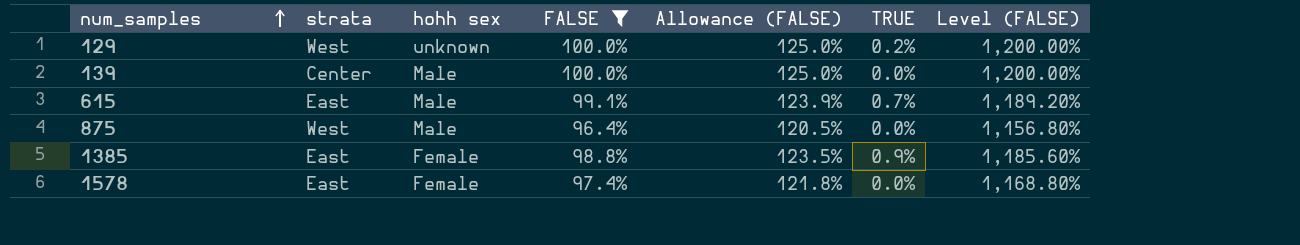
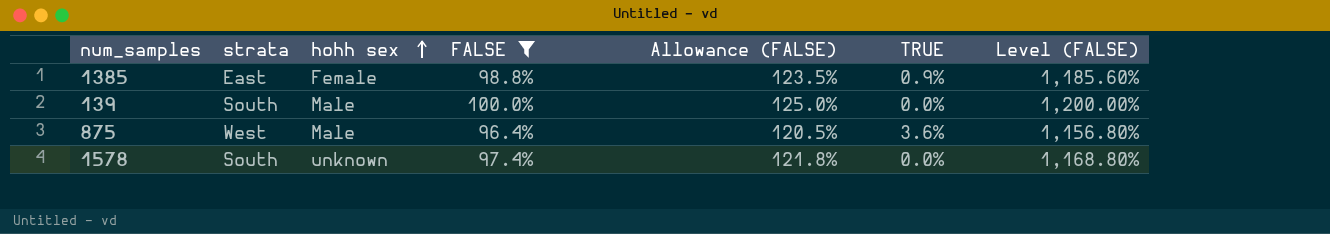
row order: num_samples ascending -> hohh sex ascending
row 129: West | unknown | 100.0% | 125.0% | 0.2% | 1,200.00% -> none
row 615: East | Male | 99.1% | 123.9% | 0.7% | 1,189.20% -> none
139 | strata: Center -> South
875 | TRUE: 0.0% -> 3.6%
1578 | strata: East -> South
1578 | hohh sex: Female -> unknown

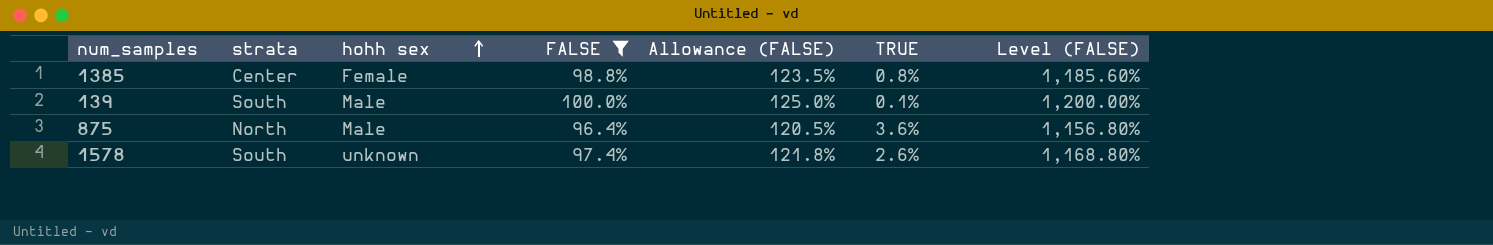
1385 | strata: East -> Center
1385 | TRUE: 0.9% -> 0.8%
139 | TRUE: 0.0% -> 0.1%
875 | strata: West -> North
1578 | TRUE: 0.0% -> 2.6%

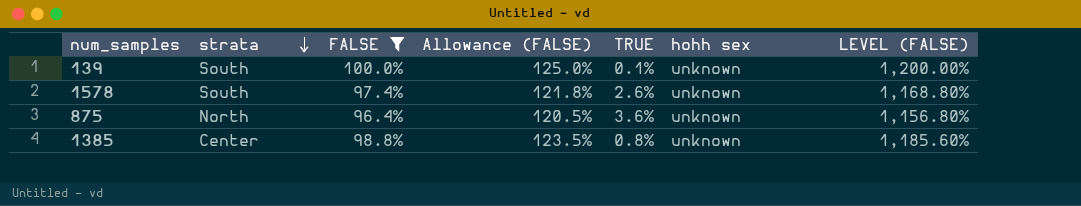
row order: hohh sex ascending -> strata descending
column hohh sex | position: 3 -> 6
column name: Level (FALSE) -> LEVEL (FALSE)
139 | hohh sex: Male -> unknown
875 | hohh sex: Male -> unknown
1385 | hohh sex: Female -> unknown

